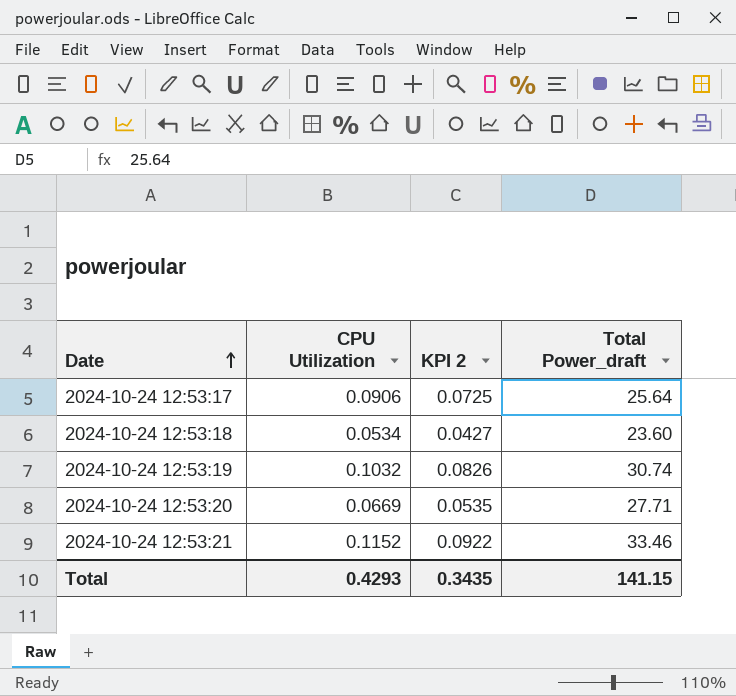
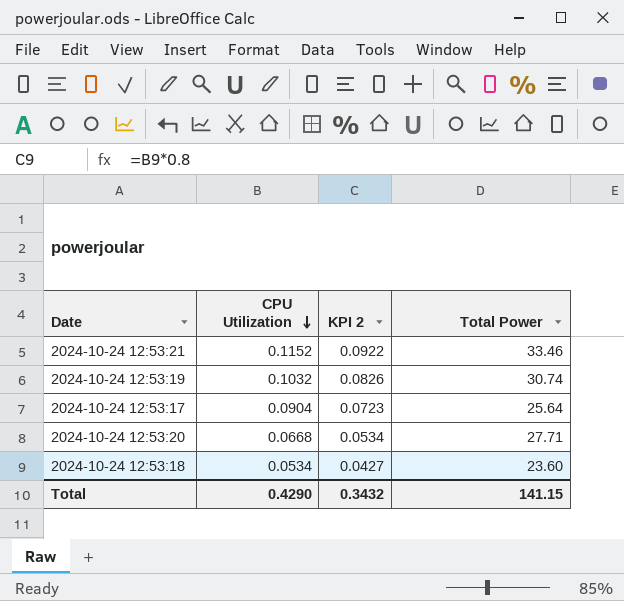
row order: Date ascending -> CPU Utilization descending
column name: Total Power_draft -> Total Power
2024-10-24 12:53:17 | CPU Utilization: 0.0906 -> 0.0904
2024-10-24 12:53:17 | KPI 2: 0.0725 -> 0.0723
2024-10-24 12:53:20 | CPU Utilization: 0.0669 -> 0.0668
2024-10-24 12:53:20 | KPI 2: 0.0535 -> 0.0534
Total | CPU Utilization: 0.4293 -> 0.4290
Total | KPI 2: 0.3435 -> 0.3432

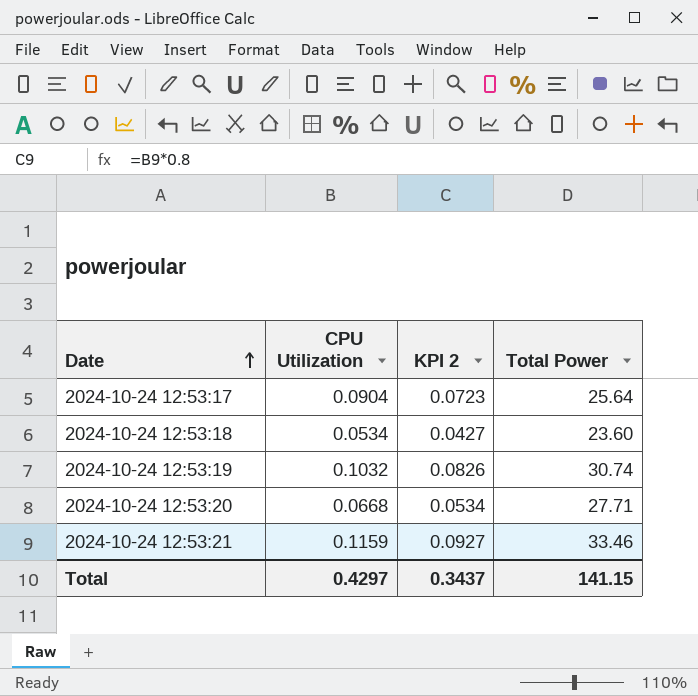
row order: CPU Utilization descending -> Date ascending
2024-10-24 12:53:21 | CPU Utilization: 0.1152 -> 0.1159
2024-10-24 12:53:21 | KPI 2: 0.0922 -> 0.0927
Total | CPU Utilization: 0.4290 -> 0.4297
Total | KPI 2: 0.3432 -> 0.3437

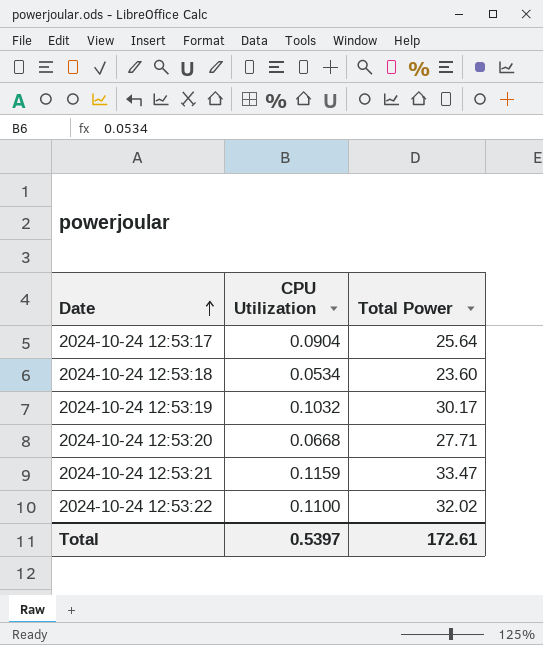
column KPI 2 | formula: [CPU Utilization] * 0.8 -> none
2024-10-24 12:53:19 | Total Power: 30.74 -> 30.17
2024-10-24 12:53:21 | Total Power: 33.46 -> 33.47
row 2024-10-24 12:53:22: none -> 0.1100 | 32.02
Total | CPU Utilization: 0.4297 -> 0.5397
Total | Total Power: 141.15 -> 172.61

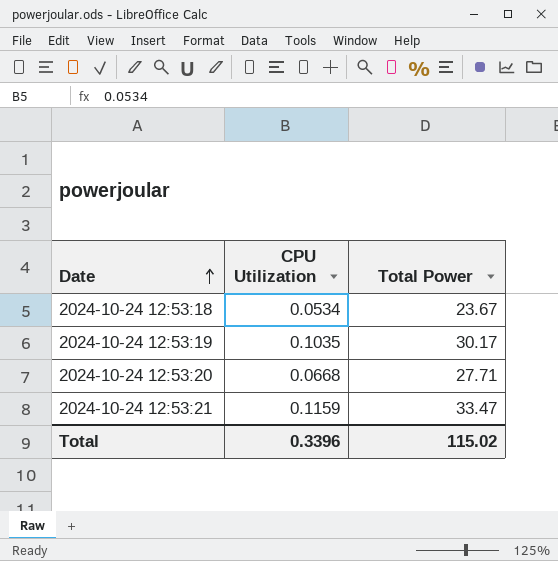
row 2024-10-24 12:53:17: 0.0904 | 25.64 -> none
row 2024-10-24 12:53:22: 0.1100 | 32.02 -> none
2024-10-24 12:53:18 | Total Power: 23.60 -> 23.67
2024-10-24 12:53:19 | CPU Utilization: 0.1032 -> 0.1035
Total | CPU Utilization: 0.5397 -> 0.3396
Total | Total Power: 172.61 -> 115.02

